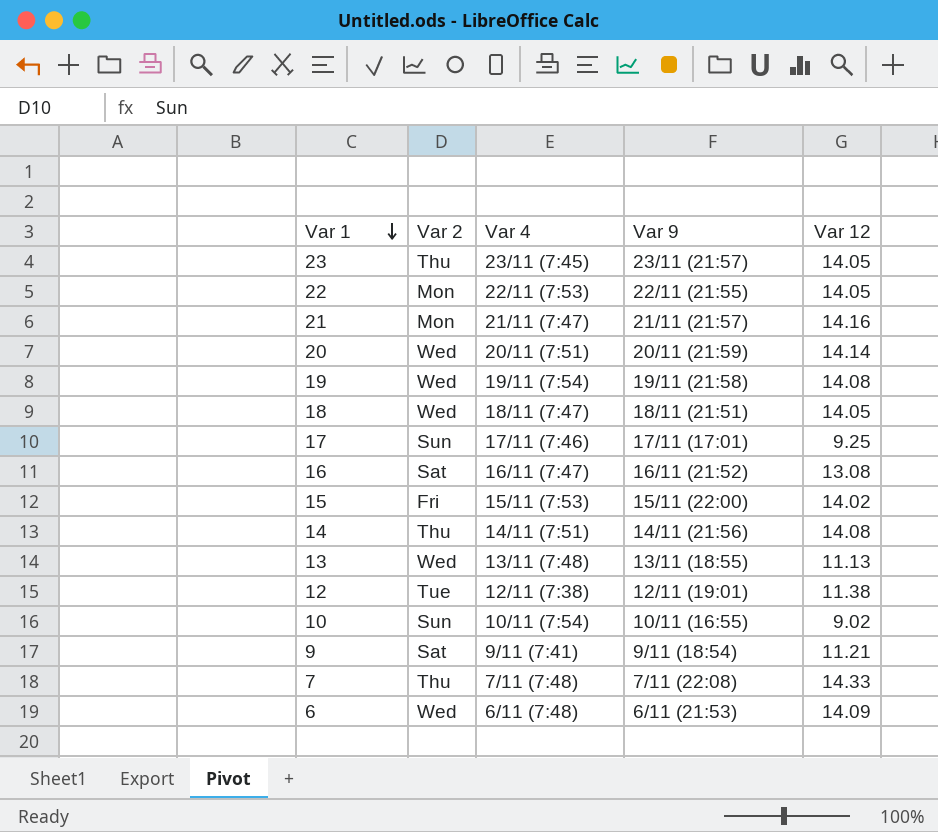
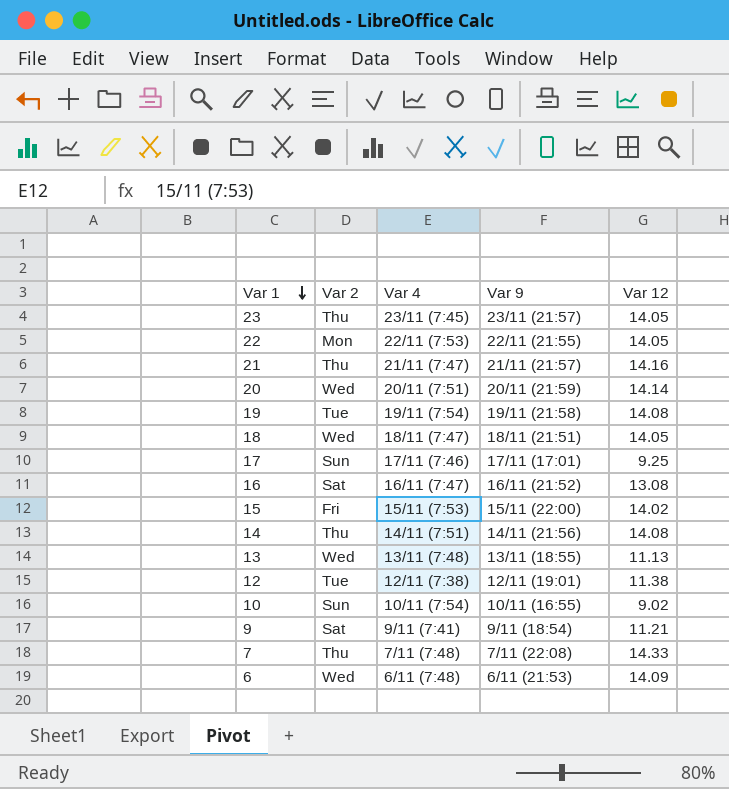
21 | Var 2: Mon -> Thu
19 | Var 2: Wed -> Tue

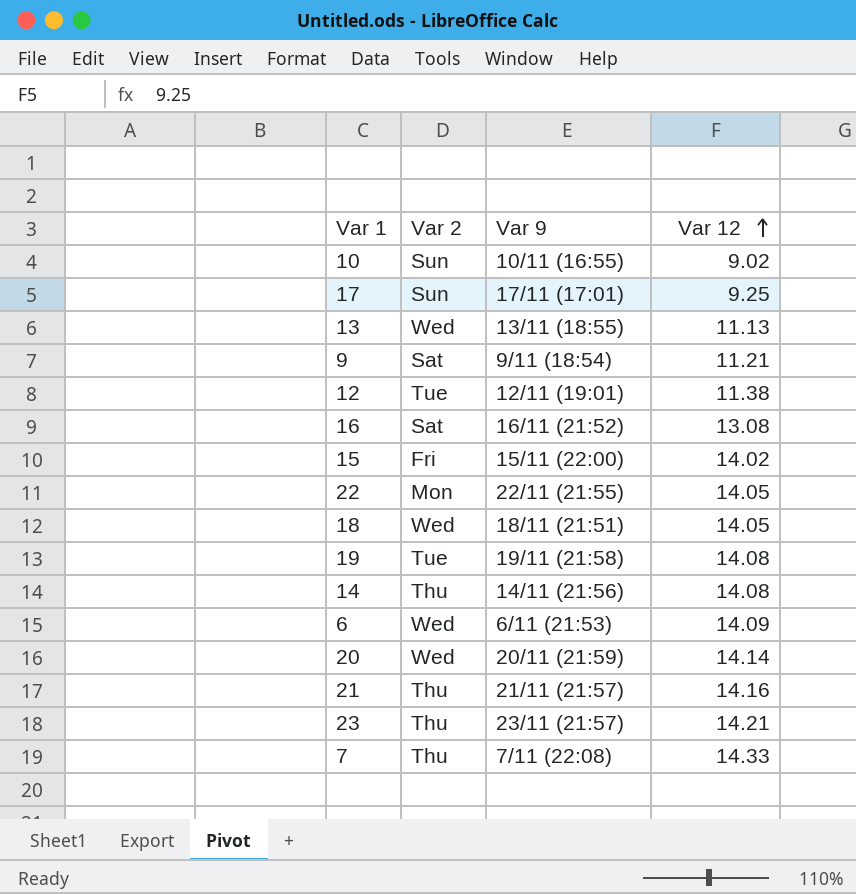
row order: Var 1 descending -> Var 12 ascending
column Var 4 | position: 3 -> none
23 | Var 12: 14.05 -> 14.21

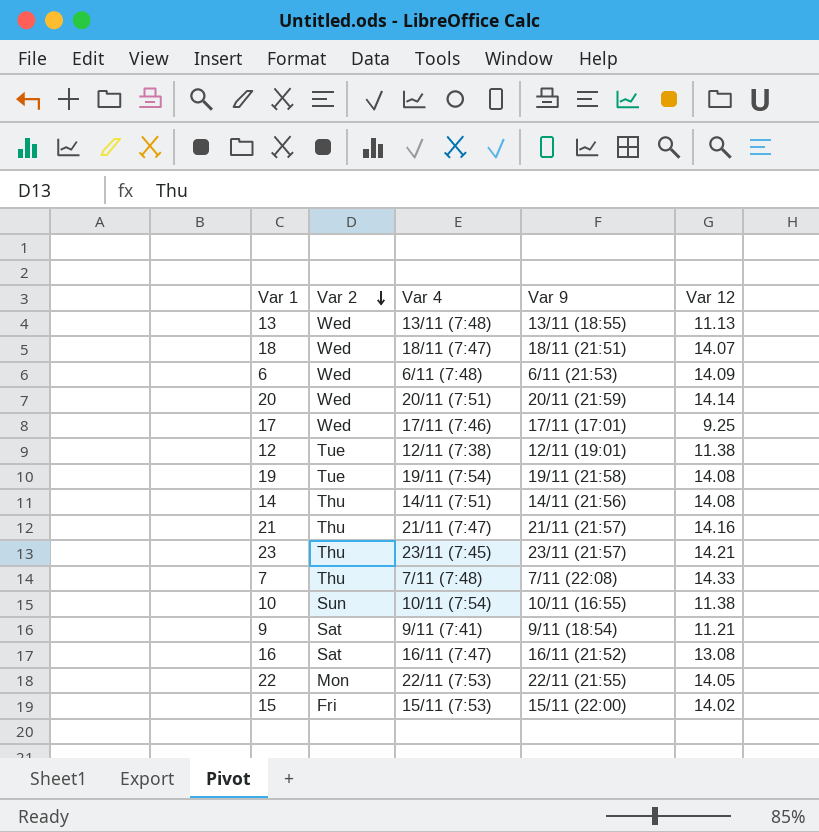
row order: Var 12 ascending -> Var 2 descending
column Var 4 | position: none -> 3
18 | Var 12: 14.05 -> 14.07
17 | Var 2: Sun -> Wed
10 | Var 12: 9.02 -> 11.38

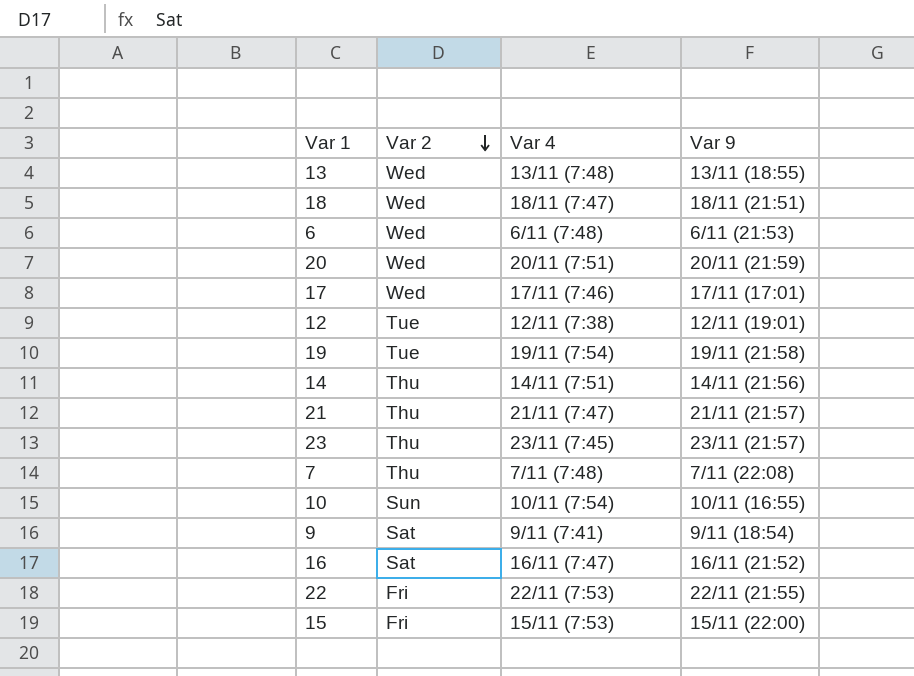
column Var 12 | position: 5 -> none
22 | Var 2: Mon -> Fri

